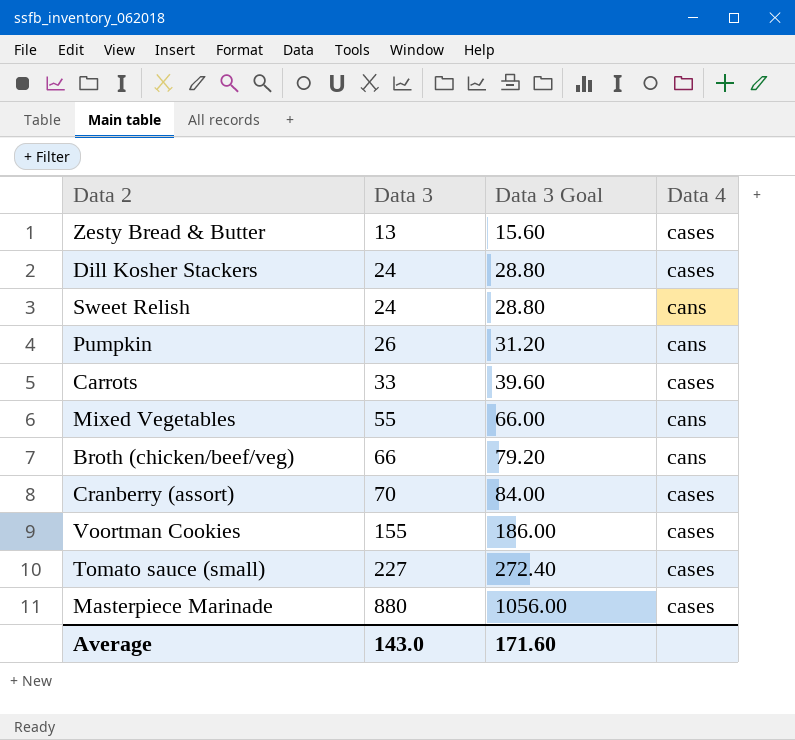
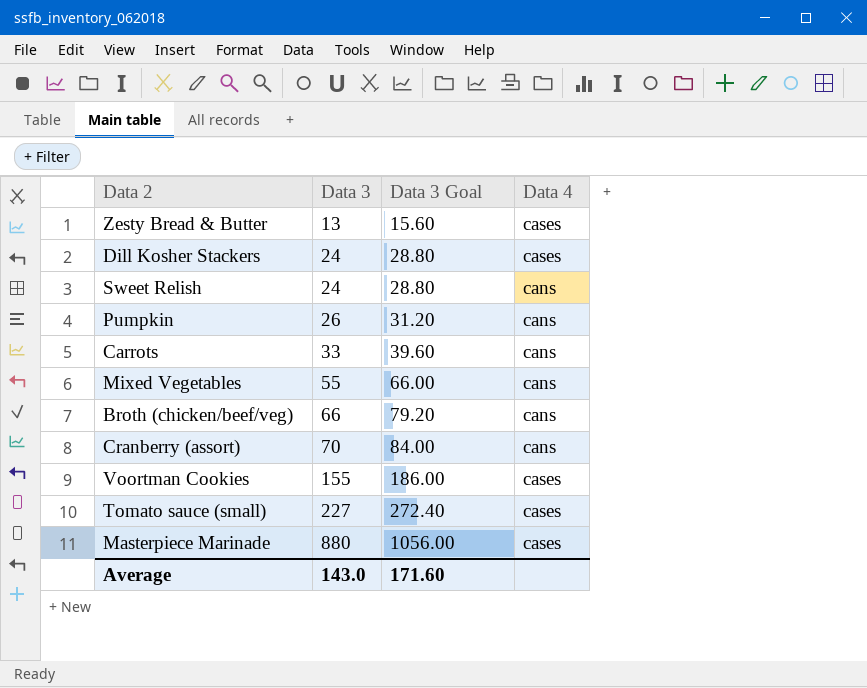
Carrots | Data 4: cases -> cans
Cranberry (assort) | Data 4: cases -> cans

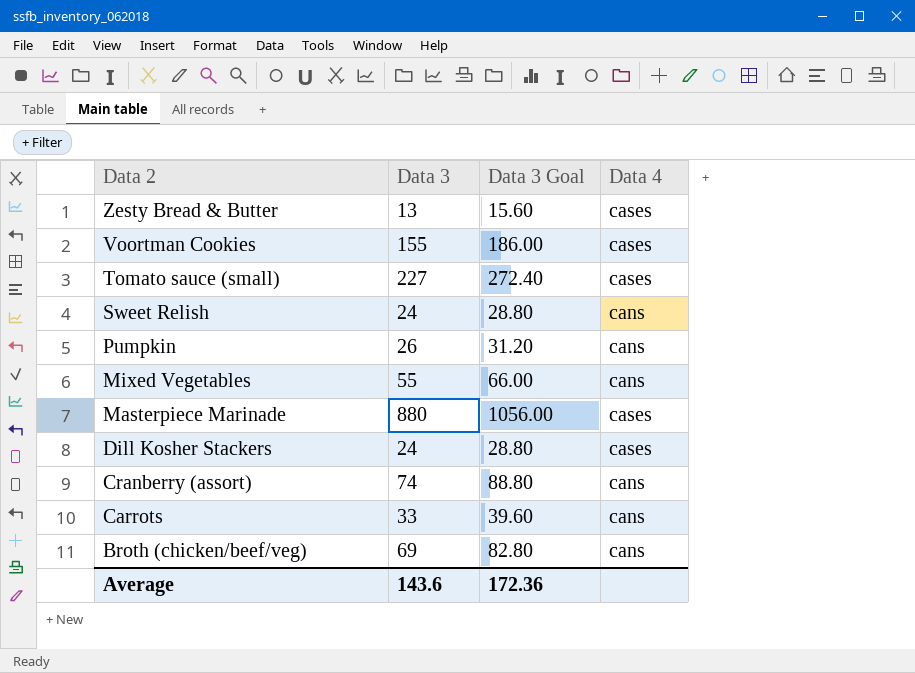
row order: Data 3 ascending -> Data 2 descending
Cranberry (assort) | Data 3: 70 -> 74
Cranberry (assort) | Data 3 Goal: 84.00 -> 88.80
Broth (chicken/beef/veg) | Data 3: 66 -> 69
Broth (chicken/beef/veg) | Data 3 Goal: 79.20 -> 82.80
Average | Data 3: 143.0 -> 143.6
Average | Data 3 Goal: 171.60 -> 172.36

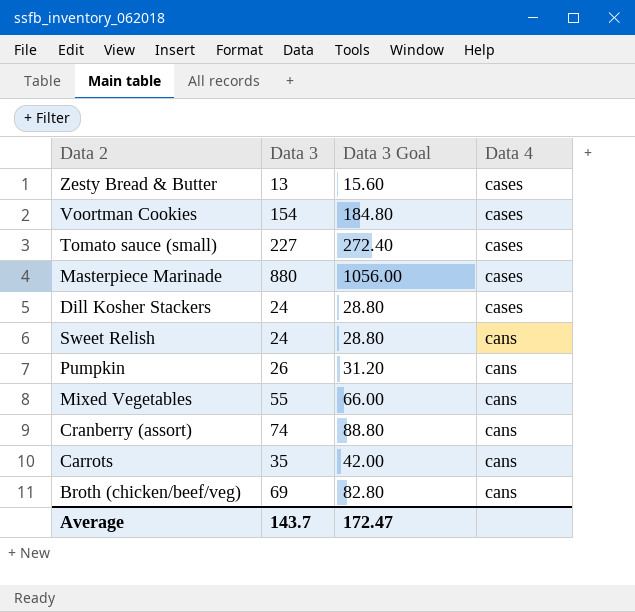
row order: Data 2 descending -> Data 4 descending
Voortman Cookies | Data 3: 155 -> 154
Voortman Cookies | Data 3 Goal: 186.00 -> 184.80
Carrots | Data 3: 33 -> 35
Carrots | Data 3 Goal: 39.60 -> 42.00
Average | Data 3: 143.6 -> 143.7
Average | Data 3 Goal: 172.36 -> 172.47

